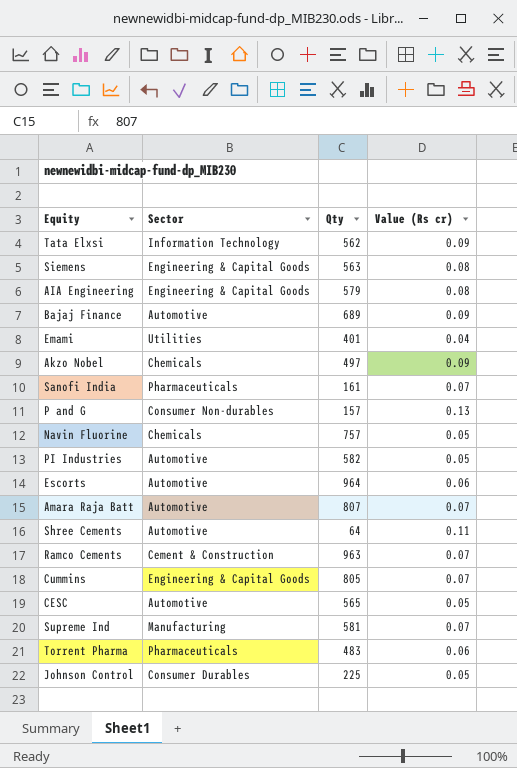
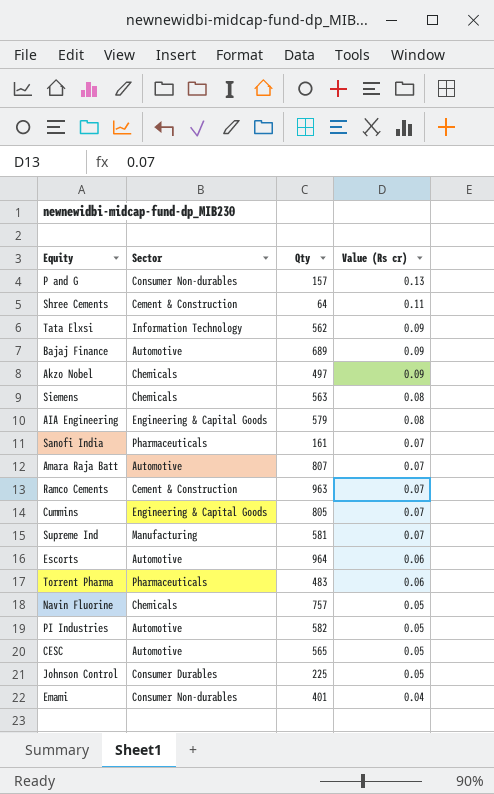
row order: none -> Value (Rs cr) descending
Shree Cements | Sector: Automotive -> Cement & Construction
Siemens | Sector: Engineering & Capital Goods -> Chemicals
Emami | Sector: Utilities -> Consumer Non-durables

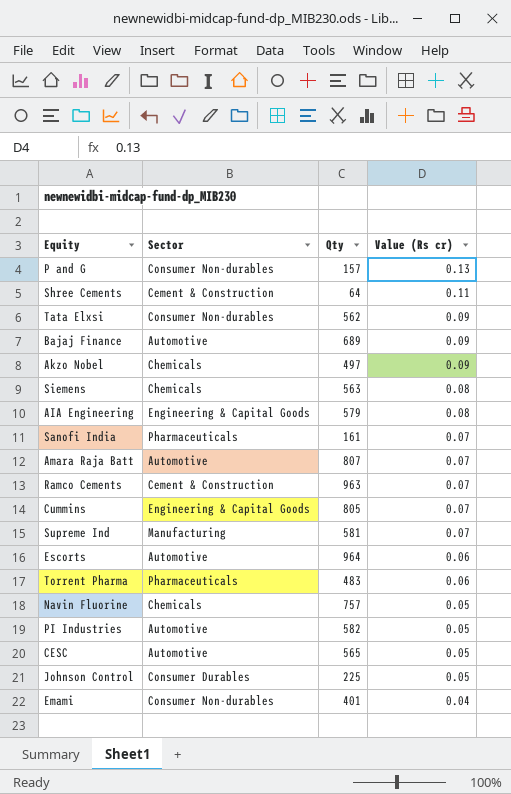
Tata Elxsi | Sector: Information Technology -> Consumer Non-durables

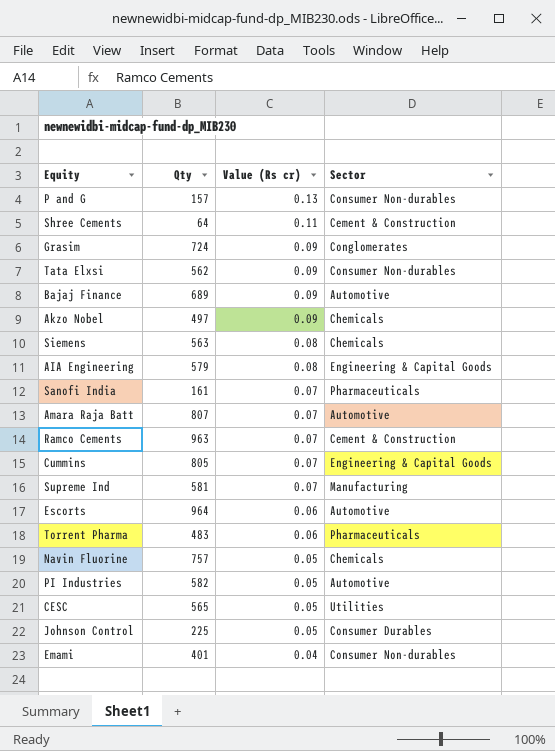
column Sector | position: 2 -> 4
row Grasim: none -> 724 | 0.09 | Conglomerates
CESC | Sector: Automotive -> Utilities

